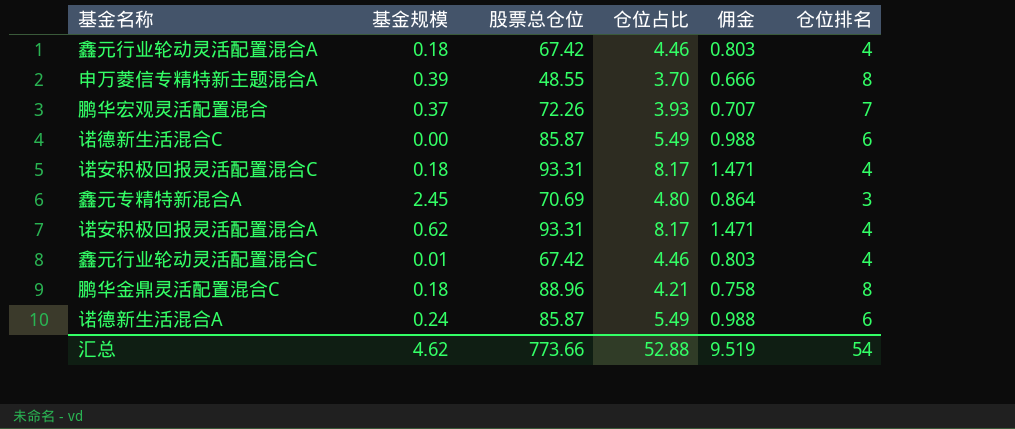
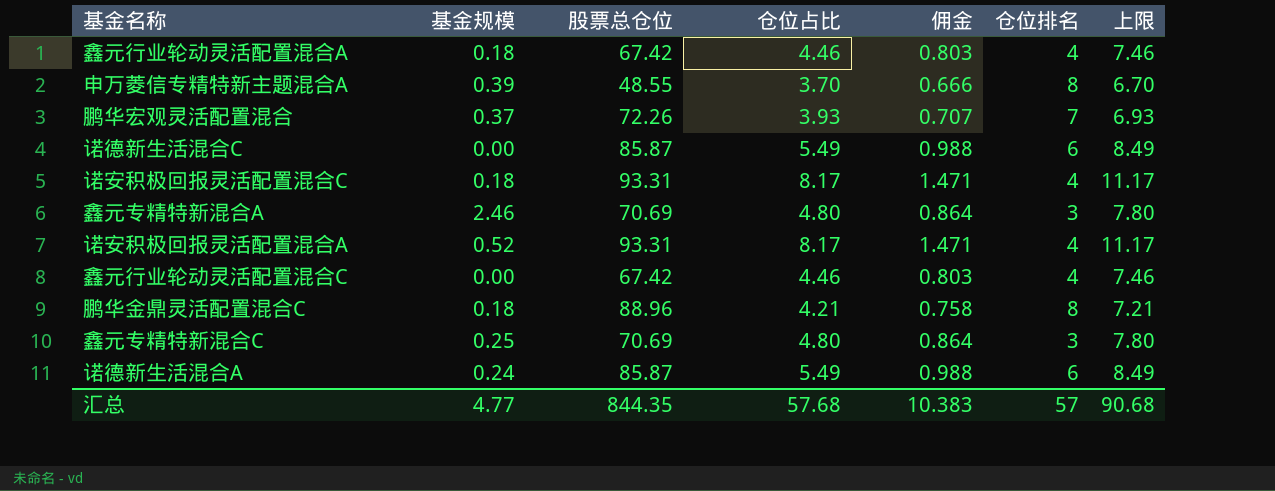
column 上限 | formula: none -> [仓位占比] + 3
鑫元专精特新混合A | 基金规模: 2.45 -> 2.46
诺安积极回报灵活配置混合A | 基金规模: 0.62 -> 0.52
鑫元行业轮动灵活配置混合C | 基金规模: 0.01 -> 0.00
row 鑫元专精特新混合C: none -> 0.25 | 70.69 | 4.80 | 0.864 | 3 | 7.80
汇总 | 基金规模: 4.62 -> 4.77
汇总 | 股票总仓位: 773.66 -> 844.35
汇总 | 仓位占比: 52.88 -> 57.68
汇总 | 佣金: 9.519 -> 10.383
汇总 | 仓位排名: 54 -> 57

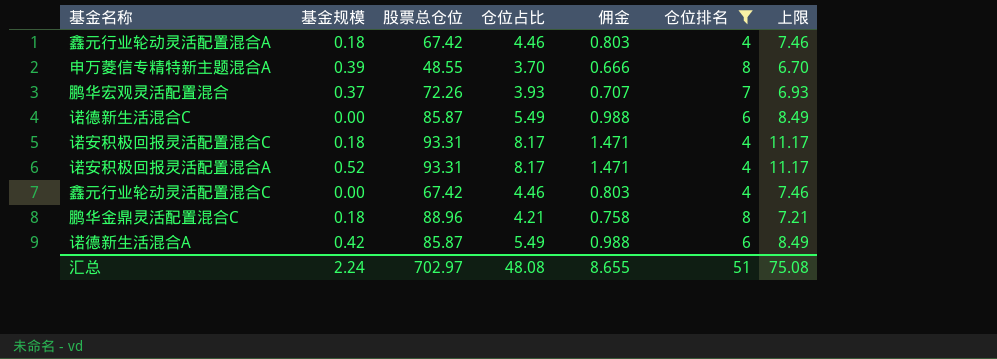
filter: none -> 仓位排名 != 3
诺德新生活混合A | 基金规模: 0.24 -> 0.42
汇总 | 基金规模: 4.77 -> 2.24
汇总 | 股票总仓位: 844.35 -> 702.97
汇总 | 仓位占比: 57.68 -> 48.08
汇总 | 佣金: 10.383 -> 8.655
汇总 | 仓位排名: 57 -> 51
汇总 | 上限: 90.68 -> 75.08

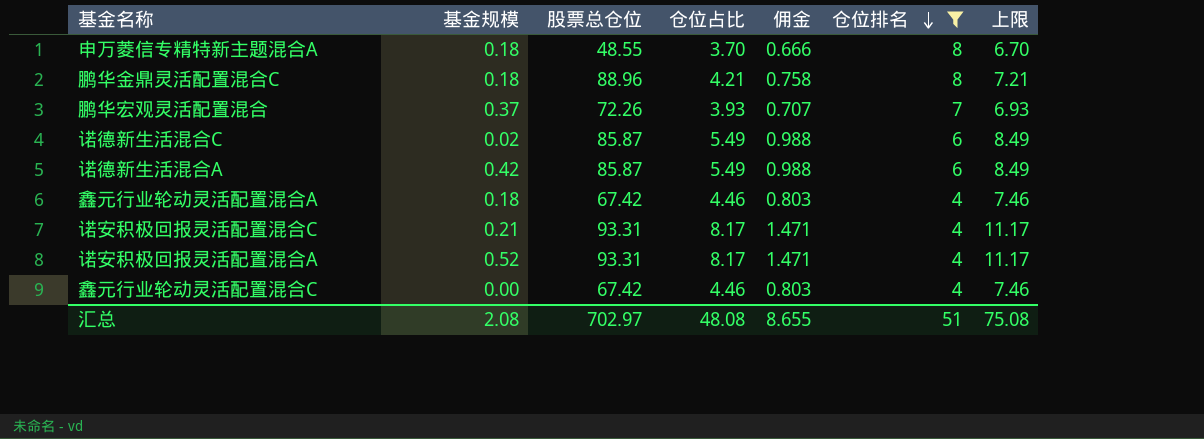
row order: none -> 仓位排名 descending
申万菱信专精特新主题混合A | 基金规模: 0.39 -> 0.18
诺德新生活混合C | 基金规模: 0.00 -> 0.02
诺安积极回报灵活配置混合C | 基金规模: 0.18 -> 0.21
汇总 | 基金规模: 2.24 -> 2.08

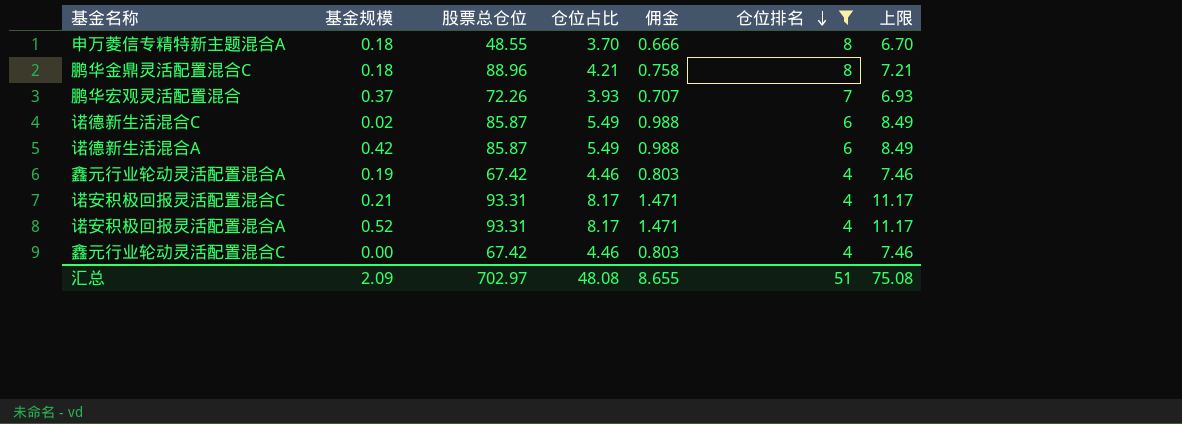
鑫元行业轮动灵活配置混合A | 基金规模: 0.18 -> 0.19
汇总 | 基金规模: 2.08 -> 2.09

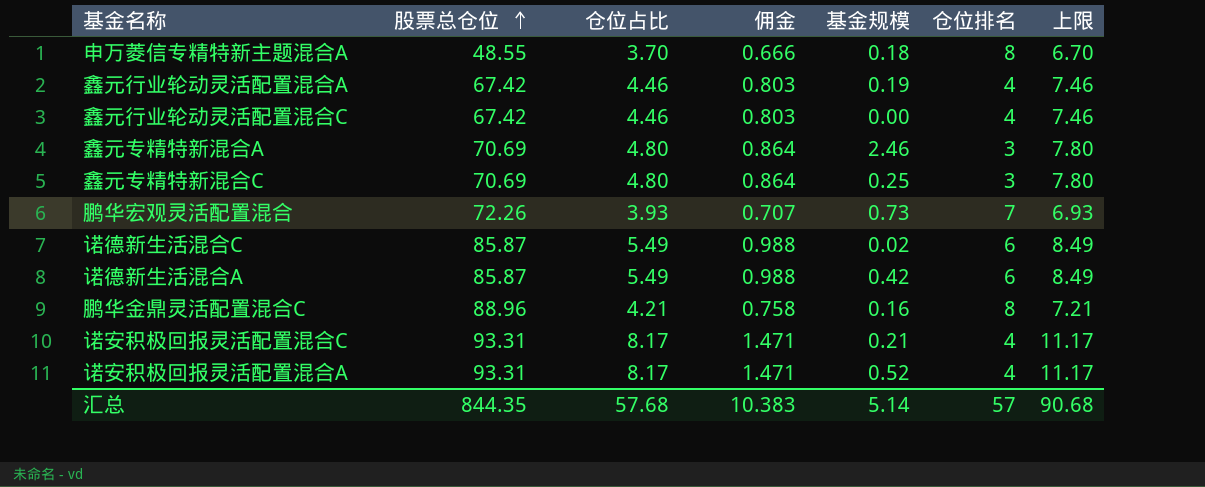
filter: 仓位排名 != 3 -> none
row order: 仓位排名 descending -> 股票总仓位 ascending
column 基金规模 | position: 2 -> 5
鹏华宏观灵活配置混合 | 基金规模: 0.37 -> 0.73
鹏华金鼎灵活配置混合C | 基金规模: 0.18 -> 0.16
汇总 | 股票总仓位: 702.97 -> 844.35
汇总 | 仓位占比: 48.08 -> 57.68
汇总 | 佣金: 8.655 -> 10.383
汇总 | 基金规模: 2.09 -> 5.14
汇总 | 仓位排名: 51 -> 57
汇总 | 上限: 75.08 -> 90.68

